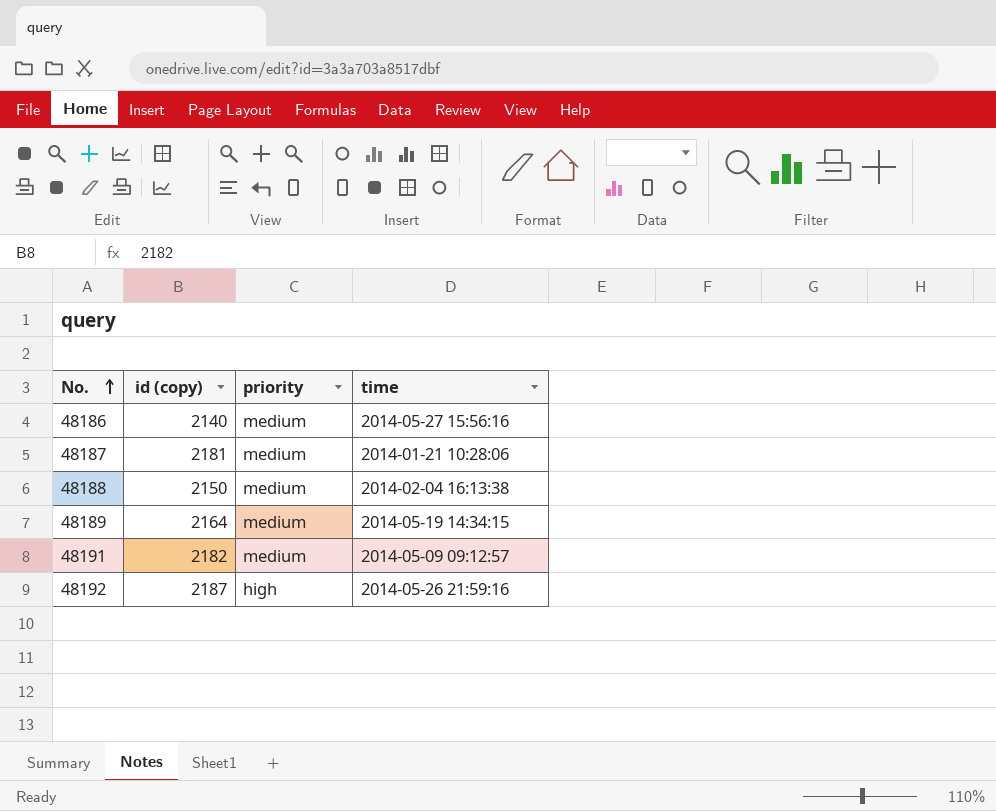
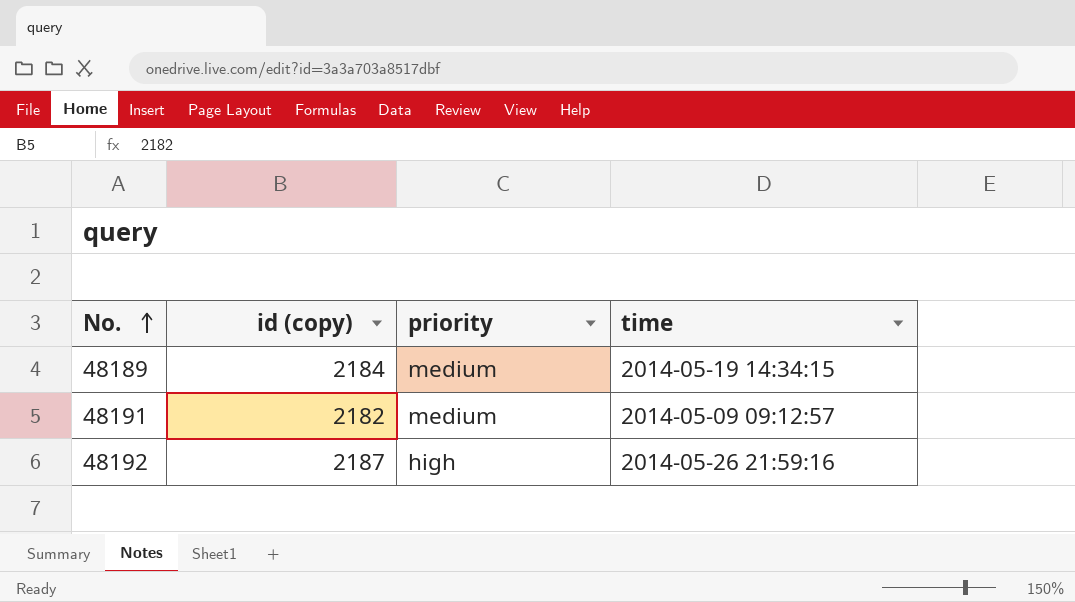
row 48186: 2140 | medium | 2014-05-27 15:56:16 -> none
row 48187: 2181 | medium | 2014-01-21 10:28:06 -> none
row 48188: 2150 | medium | 2014-02-04 16:13:38 -> none
48189 | id (copy): 2164 -> 2184

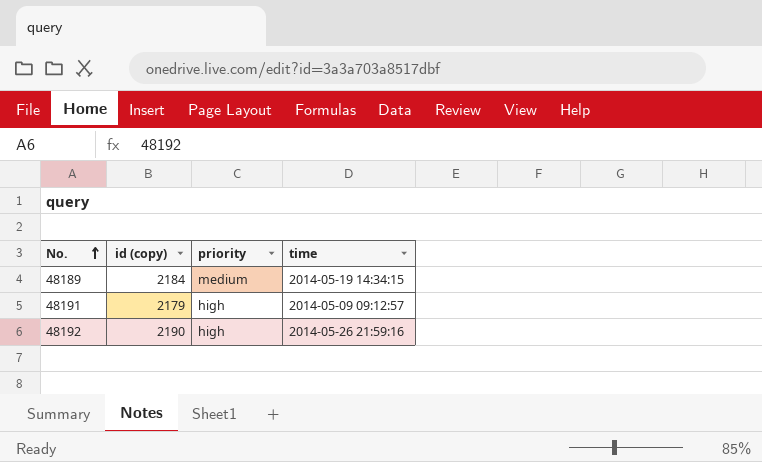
48191 | id (copy): 2182 -> 2179
48191 | priority: medium -> high
48192 | id (copy): 2187 -> 2190

